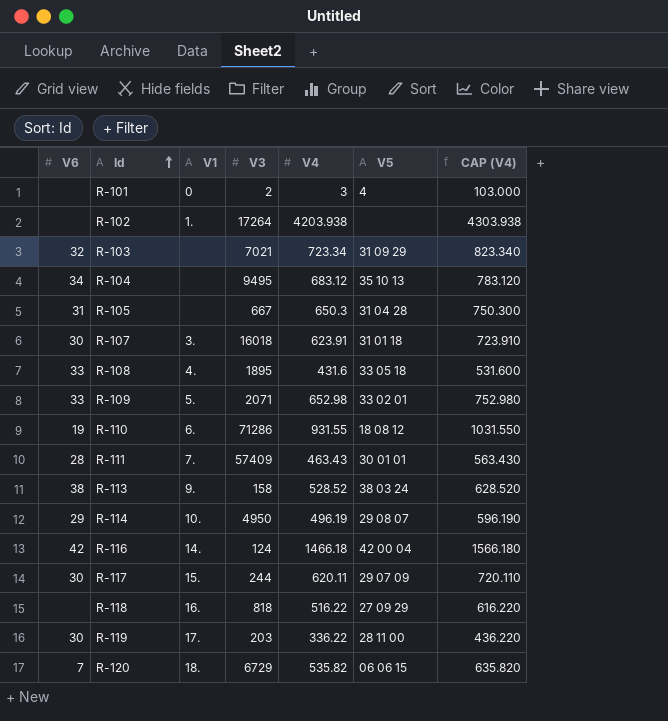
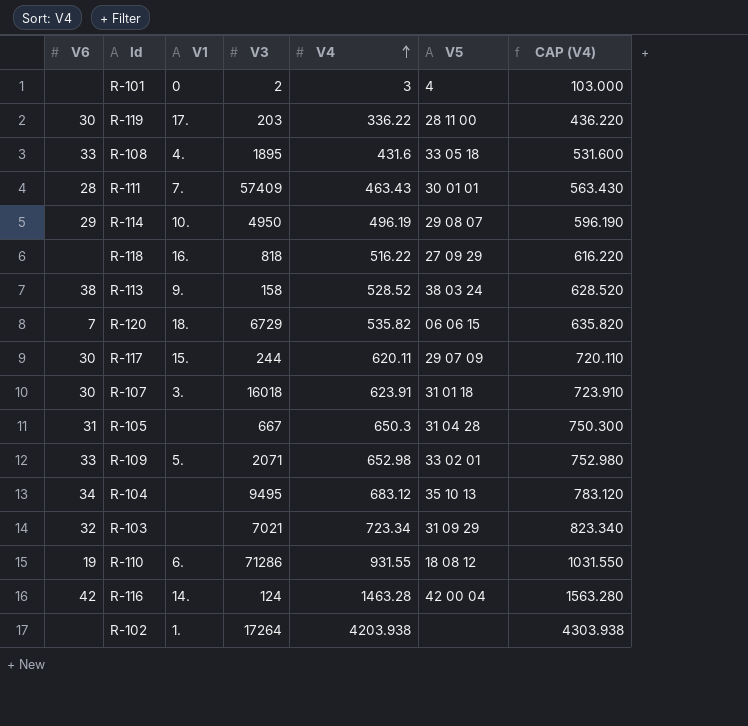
row order: Id ascending -> V4 ascending
R-116 | V4: 1466.18 -> 1463.28
R-116 | CAP (V4): 1566.180 -> 1563.280

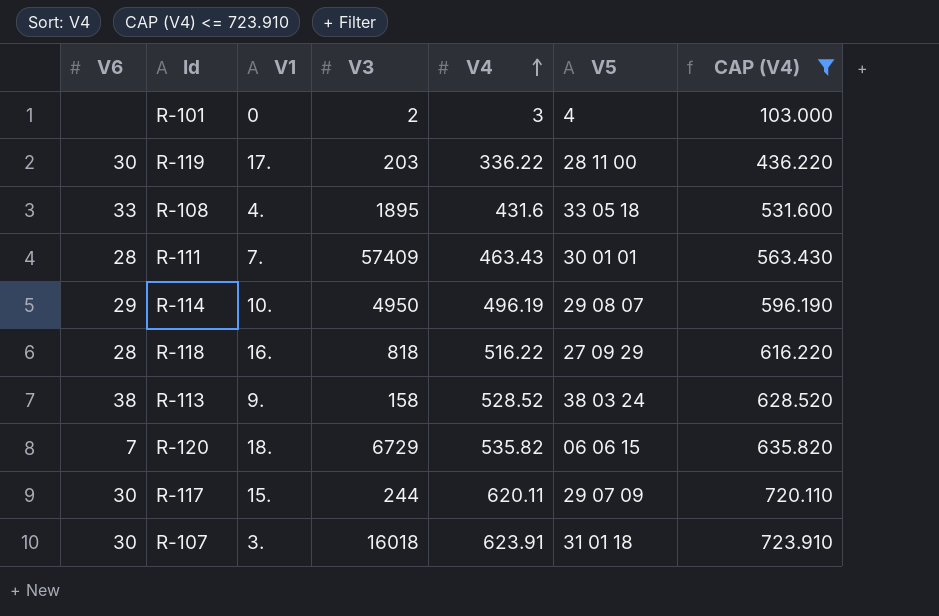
filter: none -> CAP (V4) <= 723.910
R-118 | V6: none -> 28

